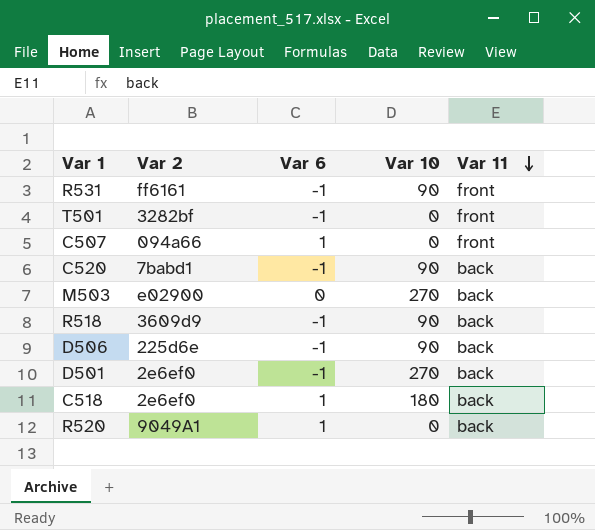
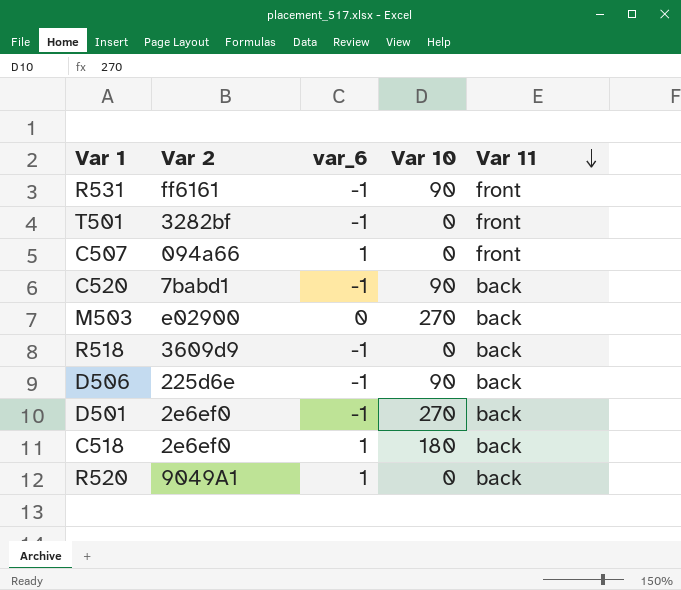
column name: Var 6 -> var_6
R518 | Var 10: 90 -> 0

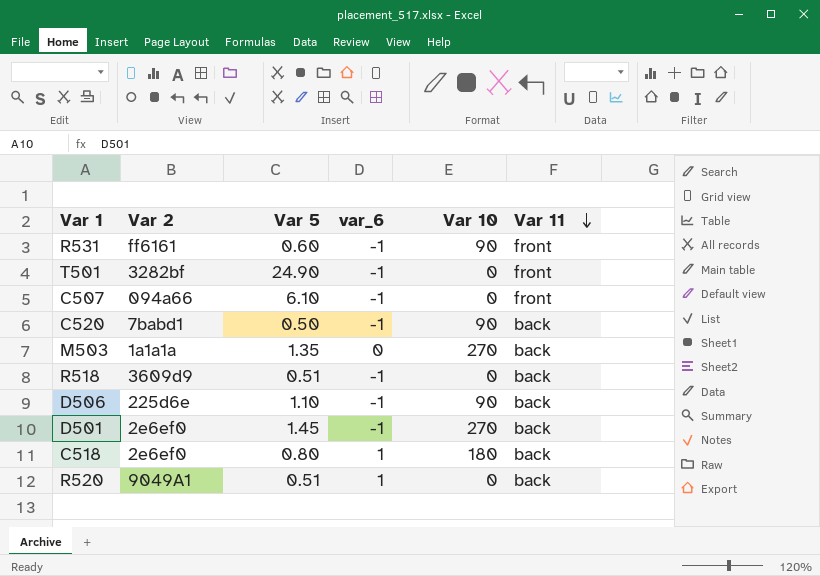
column Var 5 | position: none -> 3
C507 | var_6: 1 -> -1
M503 | Var 2: e02900 -> 1a1a1a

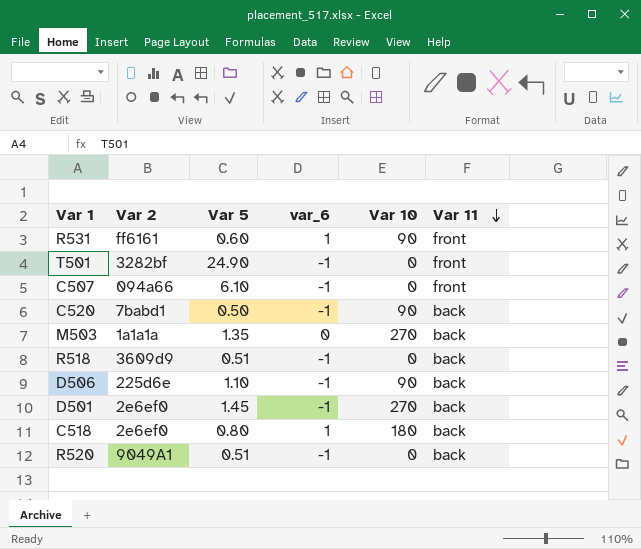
R531 | var_6: -1 -> 1
R520 | var_6: 1 -> -1

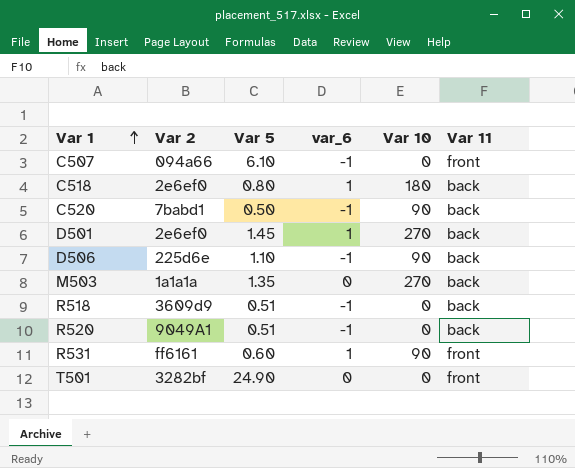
row order: Var 11 descending -> Var 1 ascending
D501 | var_6: -1 -> 1
T501 | var_6: -1 -> 0

